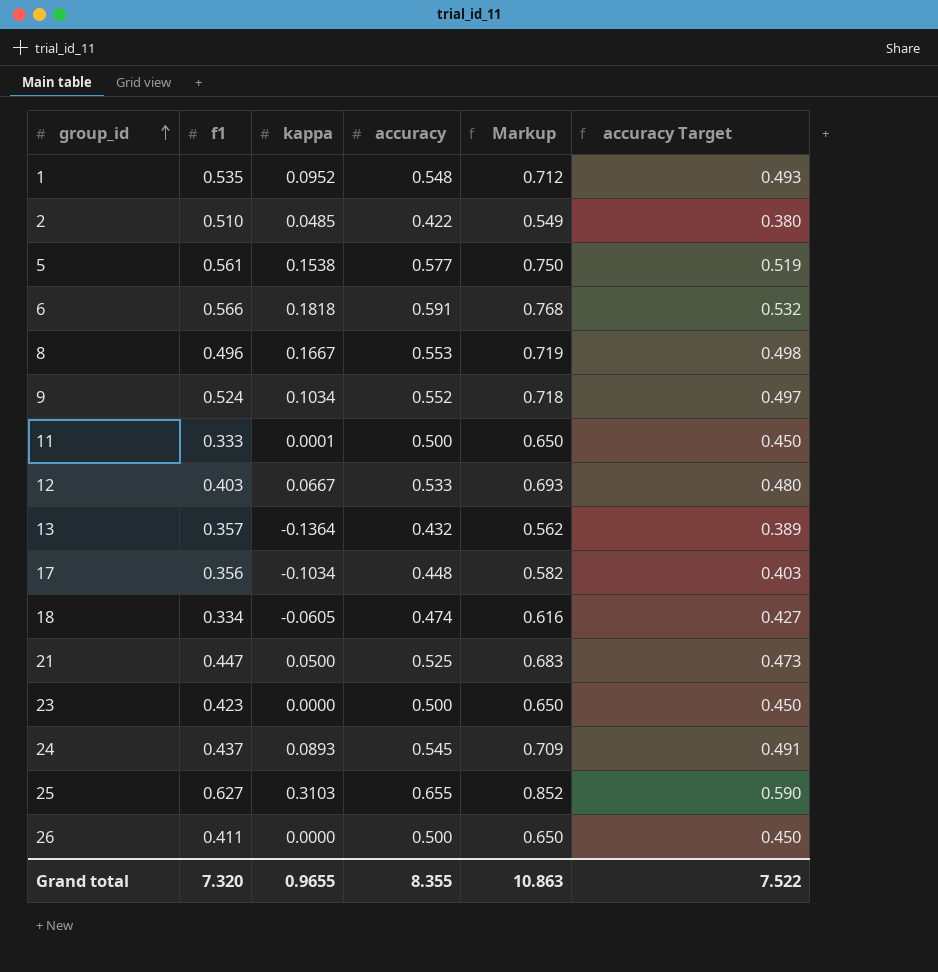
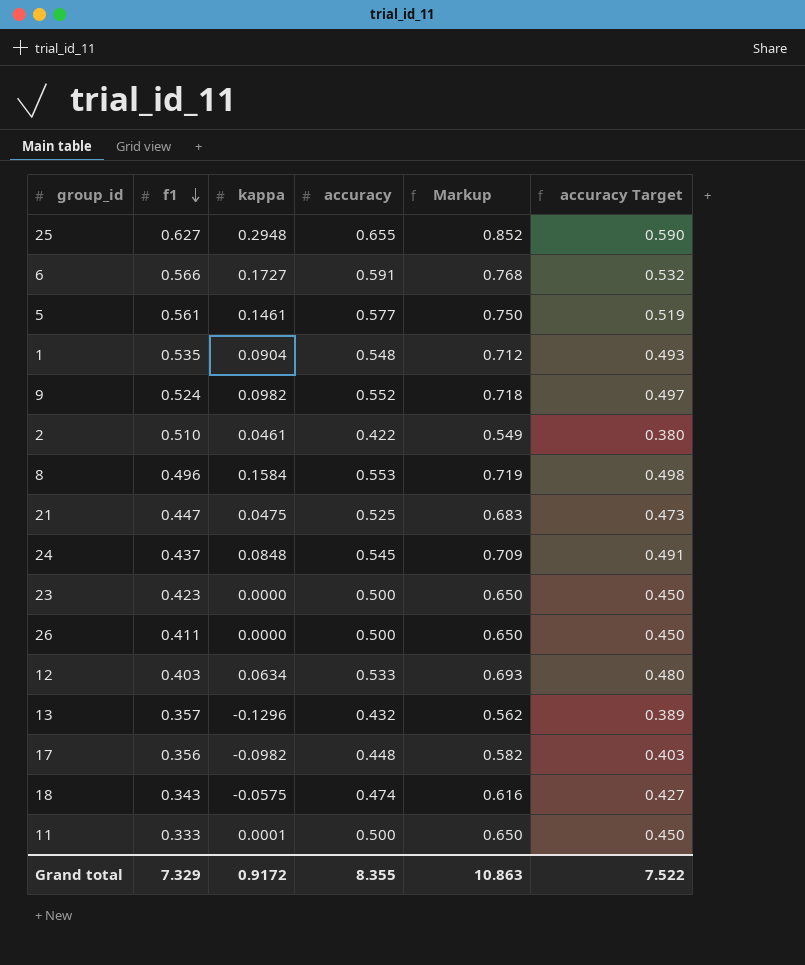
row order: group_id ascending -> f1 descending
25 | kappa: 0.3103 -> 0.2948
6 | kappa: 0.1818 -> 0.1727
5 | kappa: 0.1538 -> 0.1461
1 | kappa: 0.0952 -> 0.0904
9 | kappa: 0.1034 -> 0.0982
2 | kappa: 0.0485 -> 0.0461
8 | kappa: 0.1667 -> 0.1584
21 | kappa: 0.0500 -> 0.0475
24 | kappa: 0.0893 -> 0.0848
12 | kappa: 0.0667 -> 0.0634
13 | kappa: -0.1364 -> -0.1296
17 | kappa: -0.1034 -> -0.0982
18 | f1: 0.334 -> 0.343
18 | kappa: -0.0605 -> -0.0575
Grand total | f1: 7.320 -> 7.329
Grand total | kappa: 0.9655 -> 0.9172

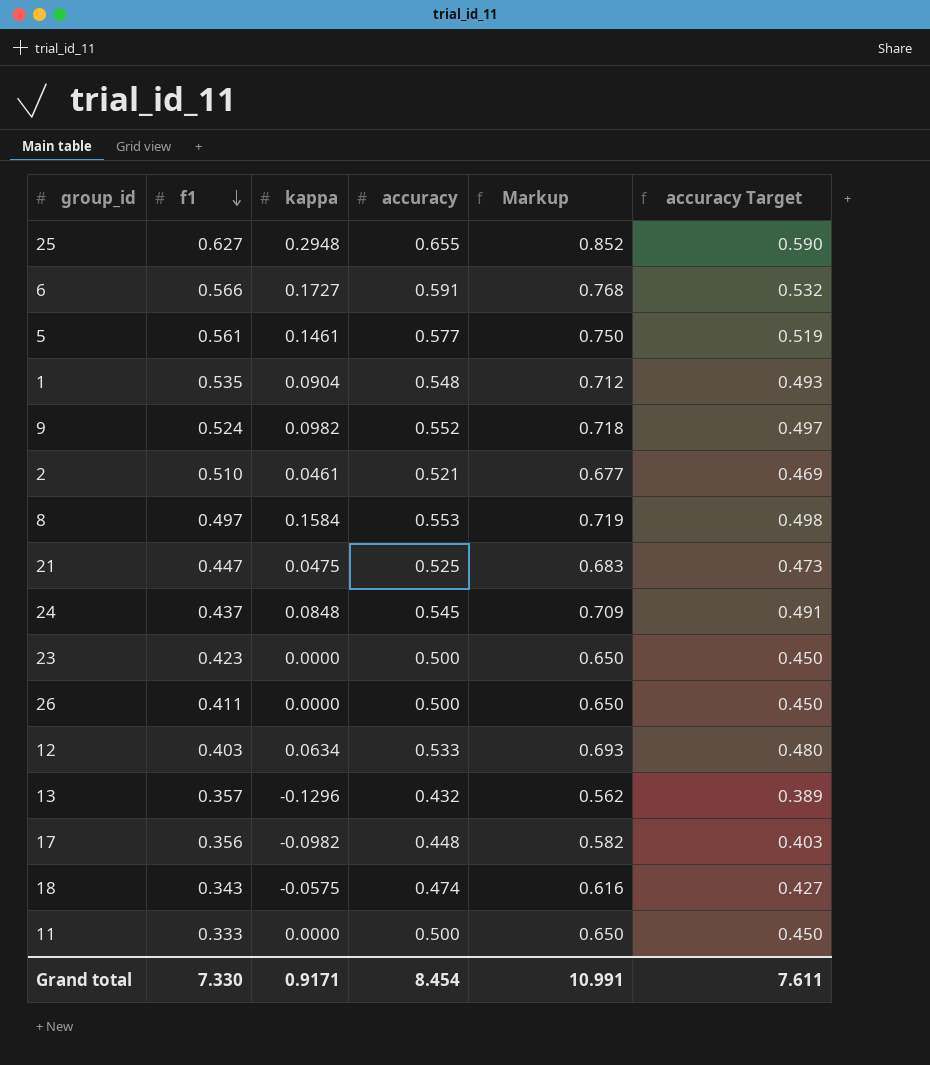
2 | accuracy: 0.422 -> 0.521
2 | Markup: 0.549 -> 0.677
2 | accuracy Target: 0.380 -> 0.469
8 | f1: 0.496 -> 0.497
11 | kappa: 0.0001 -> 0.0000
Grand total | f1: 7.329 -> 7.330
Grand total | kappa: 0.9172 -> 0.9171
Grand total | accuracy: 8.355 -> 8.454
Grand total | Markup: 10.863 -> 10.991
Grand total | accuracy Target: 7.522 -> 7.611

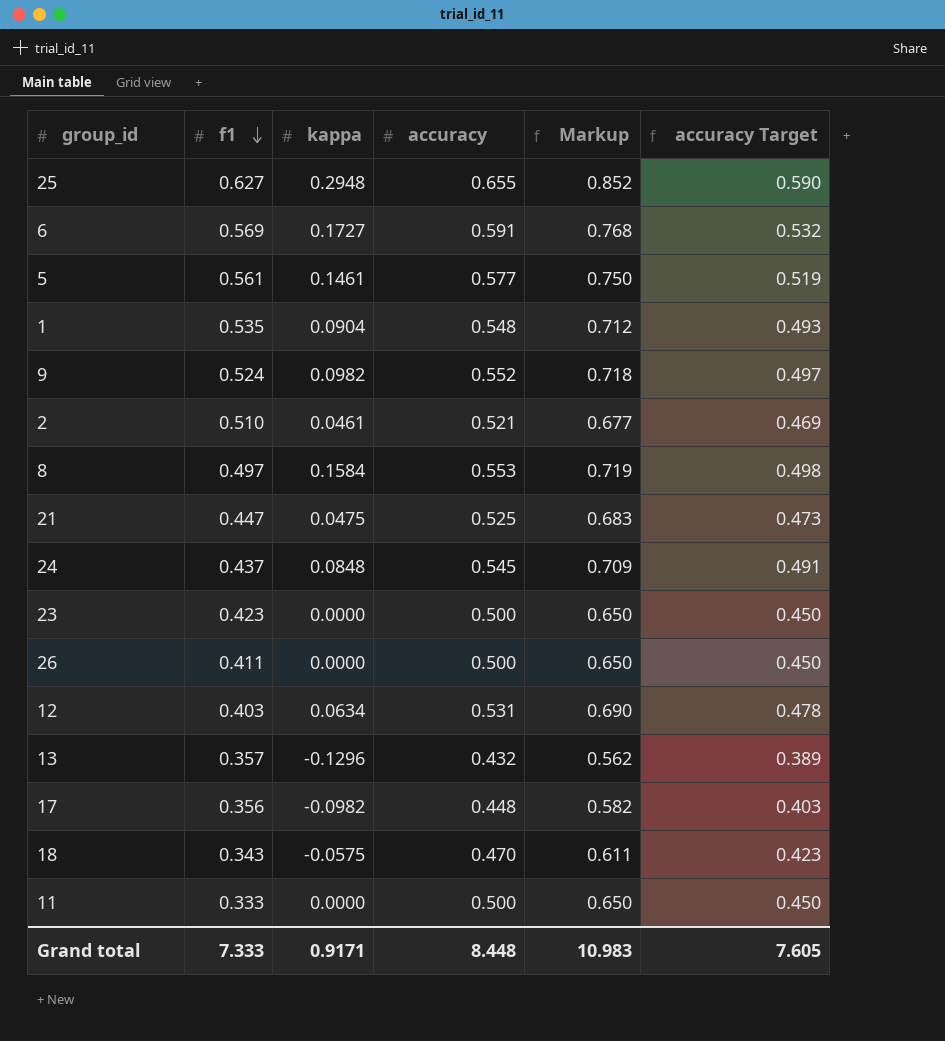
6 | f1: 0.566 -> 0.569
12 | accuracy: 0.533 -> 0.531
12 | Markup: 0.693 -> 0.690
12 | accuracy Target: 0.480 -> 0.478
18 | accuracy: 0.474 -> 0.470
18 | Markup: 0.616 -> 0.611
18 | accuracy Target: 0.427 -> 0.423
Grand total | f1: 7.330 -> 7.333
Grand total | accuracy: 8.454 -> 8.448
Grand total | Markup: 10.991 -> 10.983
Grand total | accuracy Target: 7.611 -> 7.605

